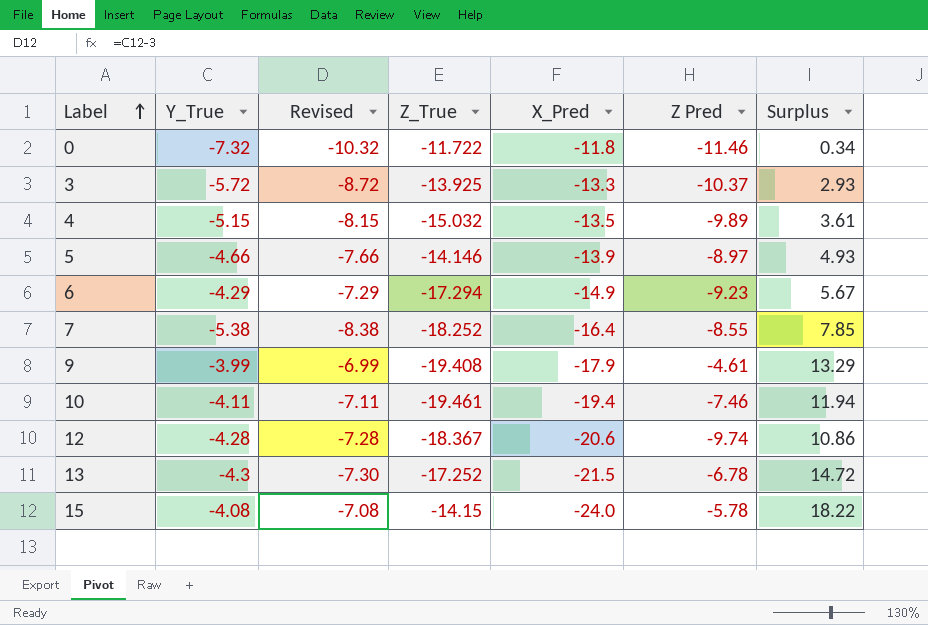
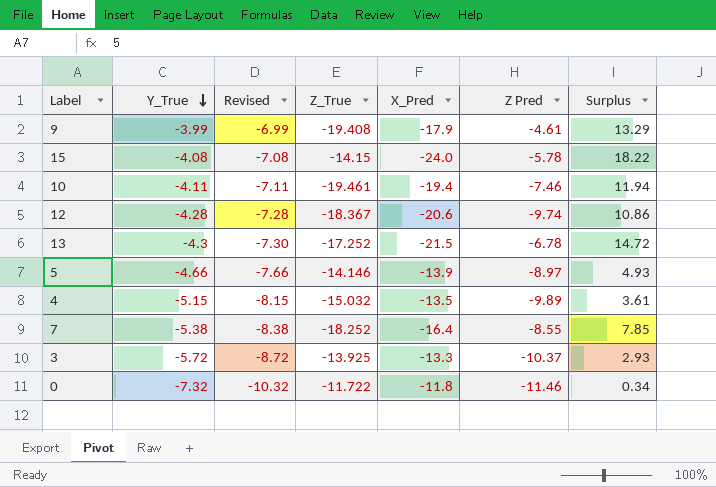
row order: Label ascending -> Y_True descending
row 6: -4.29 | -7.29 | -17.294 | -14.9 | -9.23 | 5.67 -> none

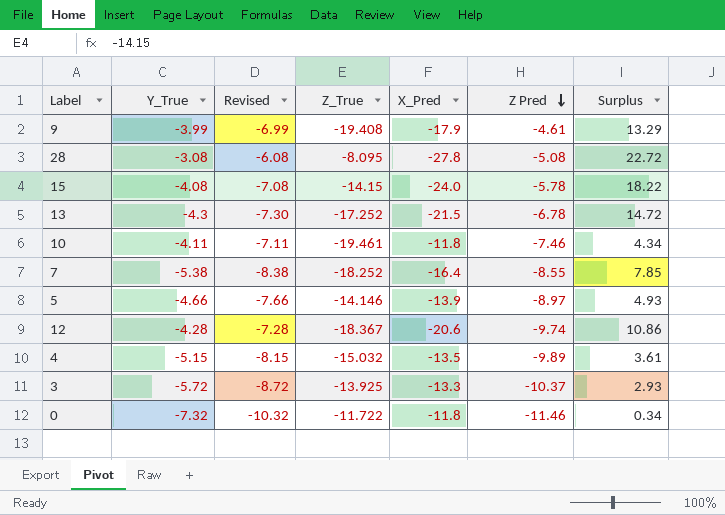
row order: Y_True descending -> Z Pred descending
row 28: none -> -3.08 | -6.08 | -8.095 | -27.8 | -5.08 | 22.72
10 | X_Pred: -19.4 -> -11.8
10 | Surplus: 11.94 -> 4.34

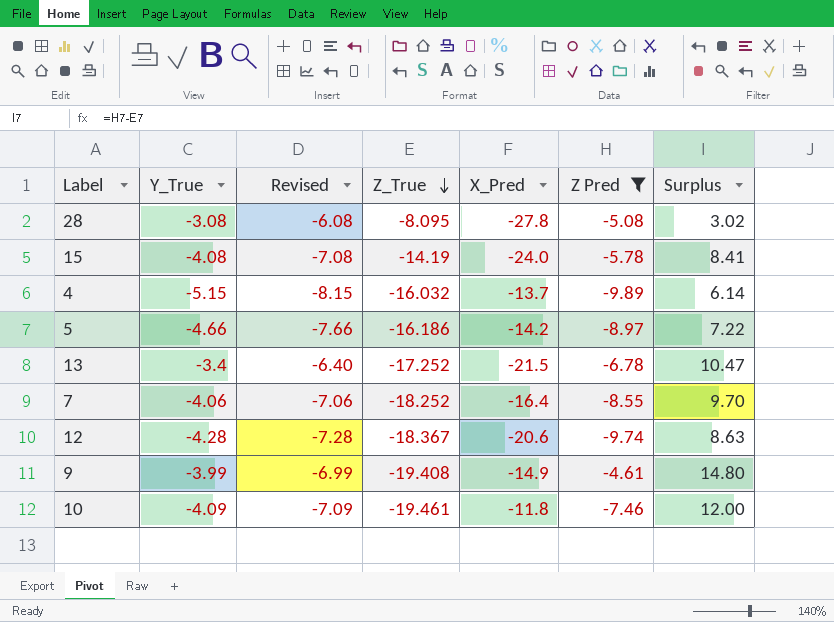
filter: none -> Z Pred >= -9.89
row order: Z Pred descending -> Z_True descending
column Surplus | formula: [Z Pred] - [X_Pred] -> [Z Pred] - [Z_True]
15 | Z_True: -14.15 -> -14.19
4 | Z_True: -15.032 -> -16.032
4 | X_Pred: -13.5 -> -13.7
5 | Z_True: -14.146 -> -16.186
5 | X_Pred: -13.9 -> -14.2
13 | Y_True: -4.3 -> -3.4
13 | Revised: -7.30 -> -6.40
7 | Y_True: -5.38 -> -4.06
7 | Revised: -8.38 -> -7.06
9 | X_Pred: -17.9 -> -14.9
10 | Y_True: -4.11 -> -4.09
10 | Revised: -7.11 -> -7.09

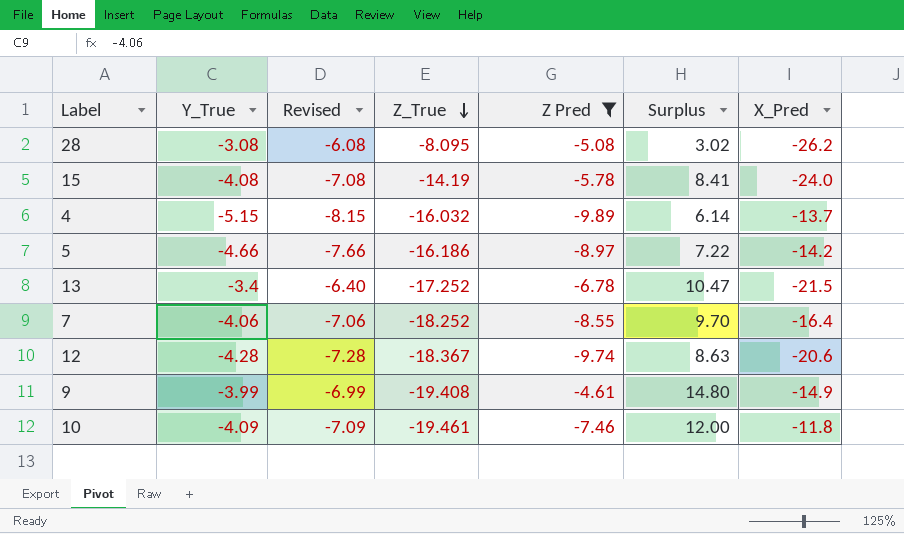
column X_Pred | position: 5 -> 7
28 | X_Pred: -27.8 -> -26.2

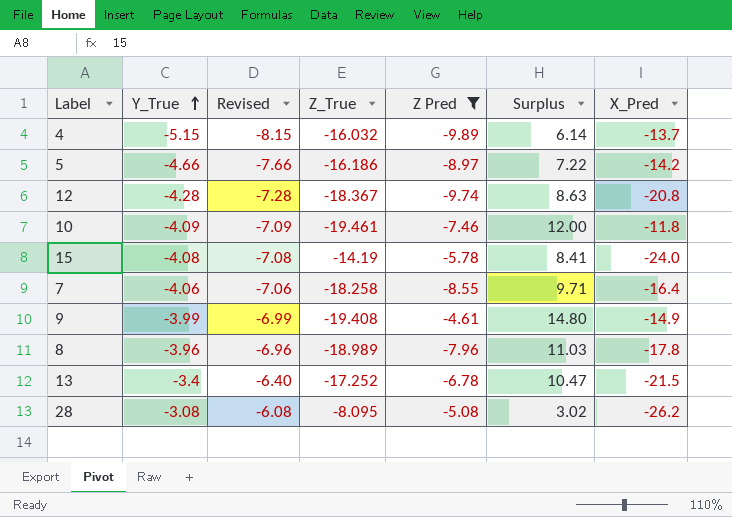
row order: Z_True descending -> Y_True ascending
12 | X_Pred: -20.6 -> -20.8
7 | Z_True: -18.252 -> -18.258
7 | Surplus: 9.70 -> 9.71
row 8: none -> -3.96 | -6.96 | -18.989 | -7.96 | 11.03 | -17.8

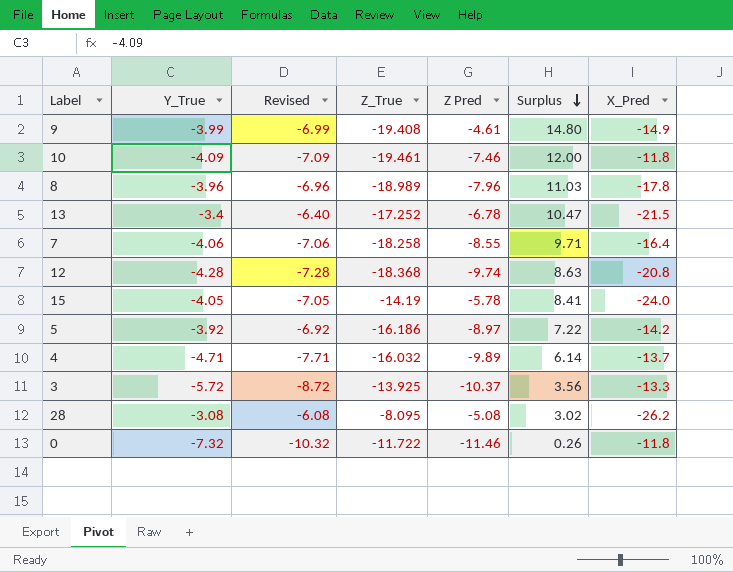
filter: Z Pred >= -9.89 -> none
row order: Y_True ascending -> Surplus descending
12 | Z_True: -18.367 -> -18.368
15 | Y_True: -4.08 -> -4.05
15 | Revised: -7.08 -> -7.05
5 | Y_True: -4.66 -> -3.92
5 | Revised: -7.66 -> -6.92
4 | Y_True: -5.15 -> -4.71
4 | Revised: -8.15 -> -7.71

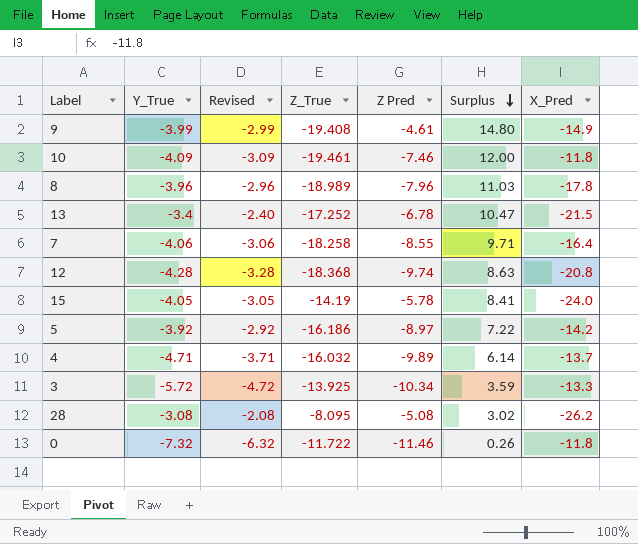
column Revised | formula: [Y_True] - 3 -> [Y_True] + 1
3 | Z Pred: -10.37 -> -10.34
3 | Surplus: 3.56 -> 3.59

